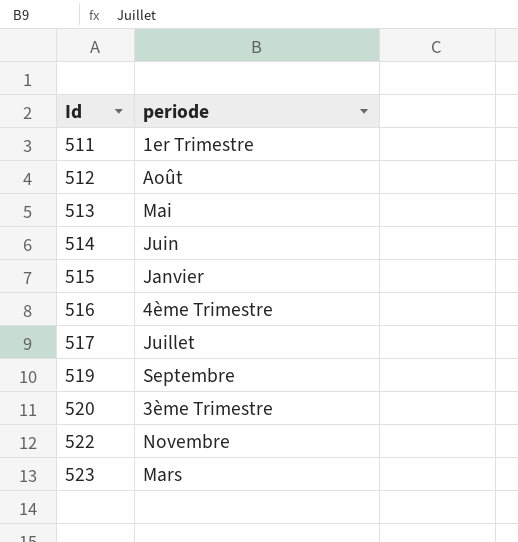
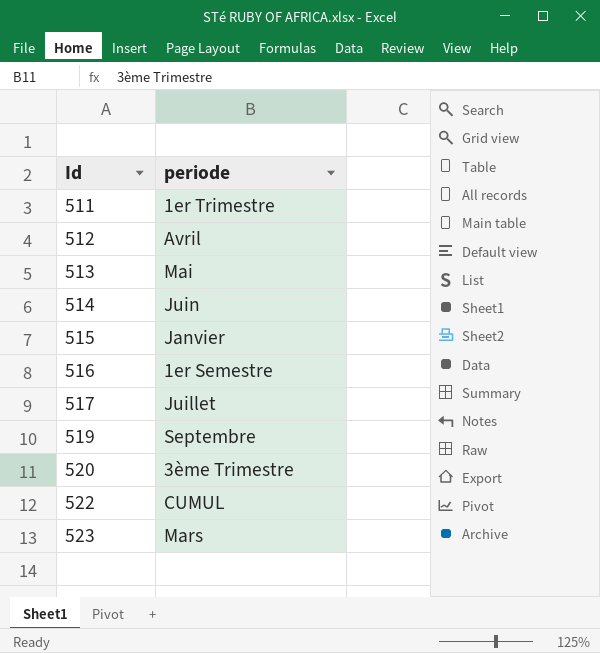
512 | periode: Août -> Avril
516 | periode: 4ème Trimestre -> 1er Semestre
522 | periode: Novembre -> CUMUL

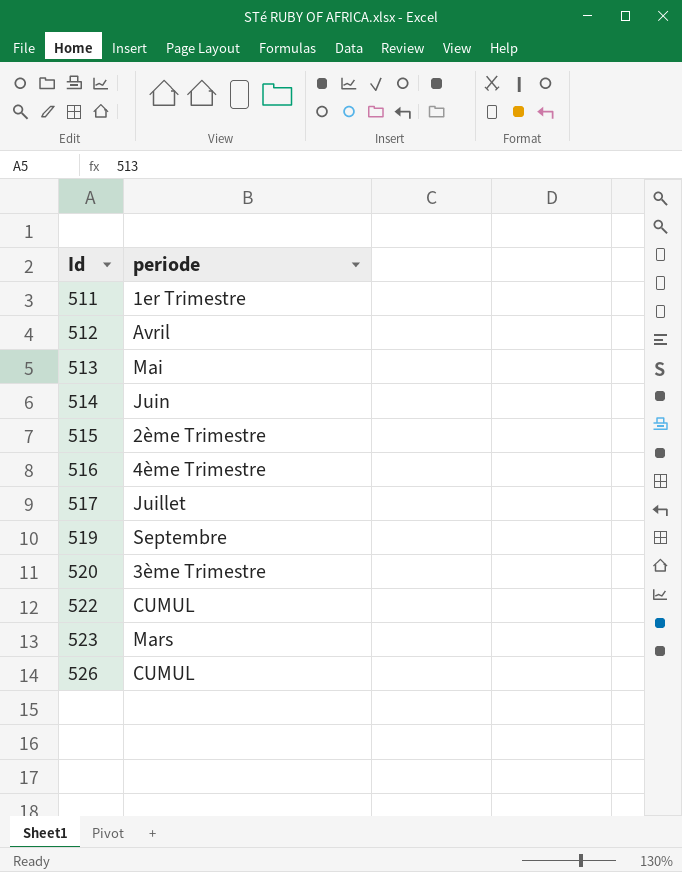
515 | periode: Janvier -> 2ème Trimestre
516 | periode: 1er Semestre -> 4ème Trimestre
row 526: none -> CUMUL

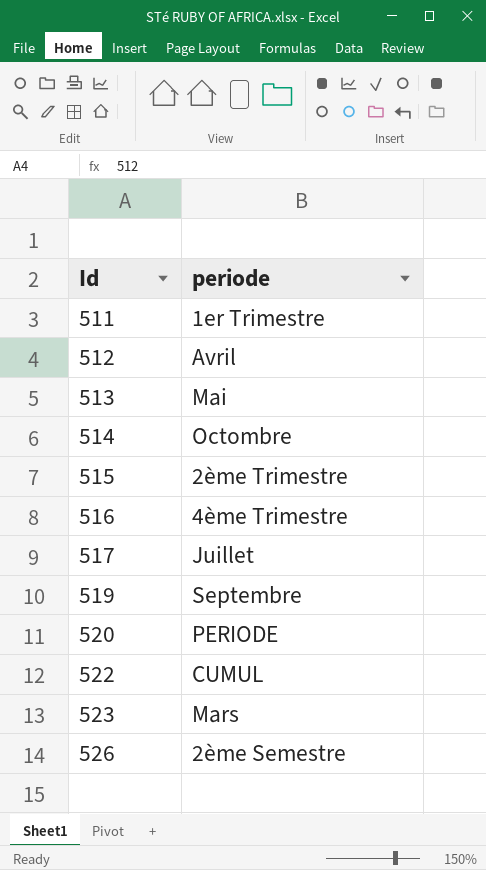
514 | periode: Juin -> Octombre
520 | periode: 3ème Trimestre -> PERIODE
526 | periode: CUMUL -> 2ème Semestre

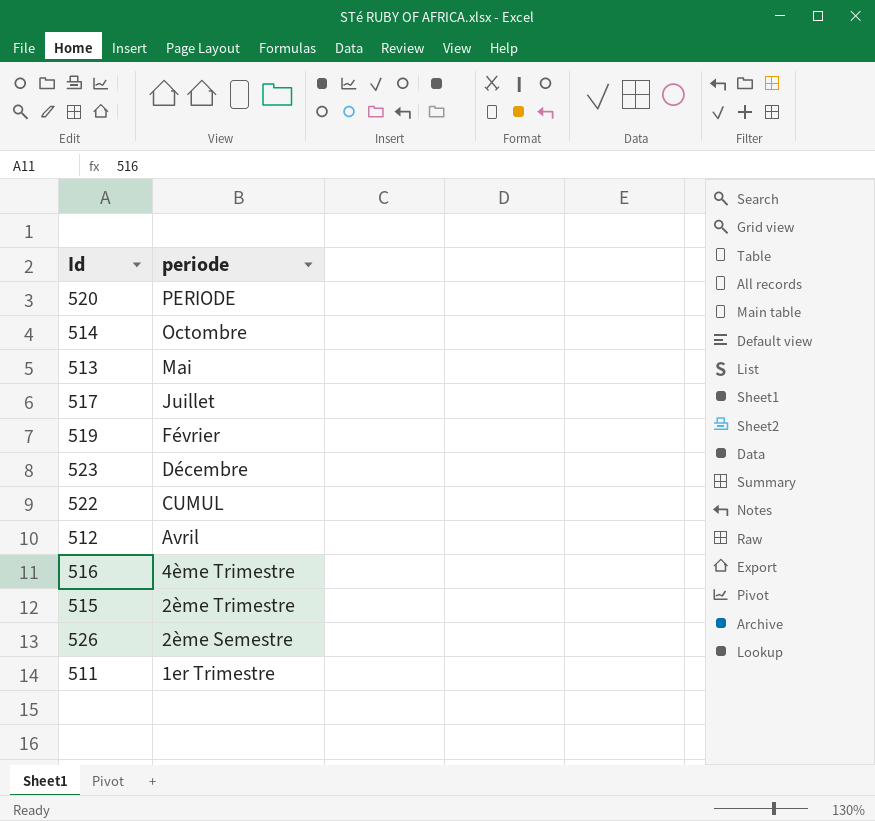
row order: Id ascending -> periode descending
519 | periode: Septembre -> Février
523 | periode: Mars -> Décembre

